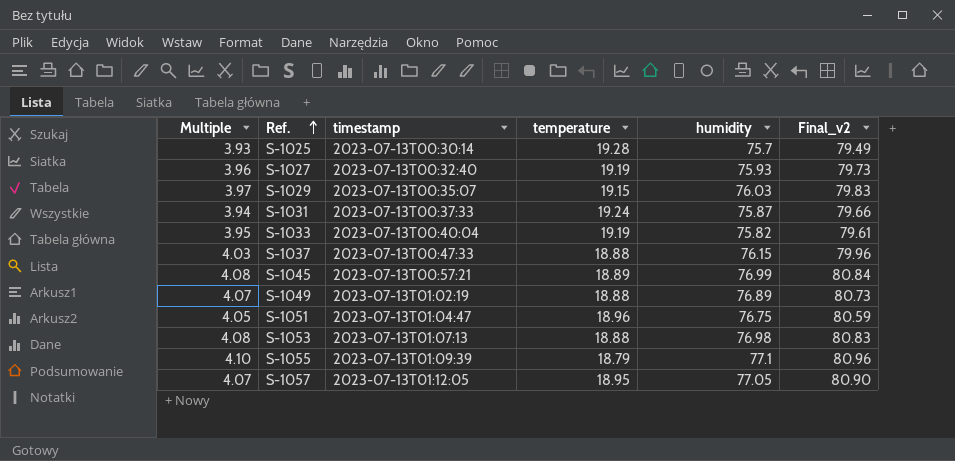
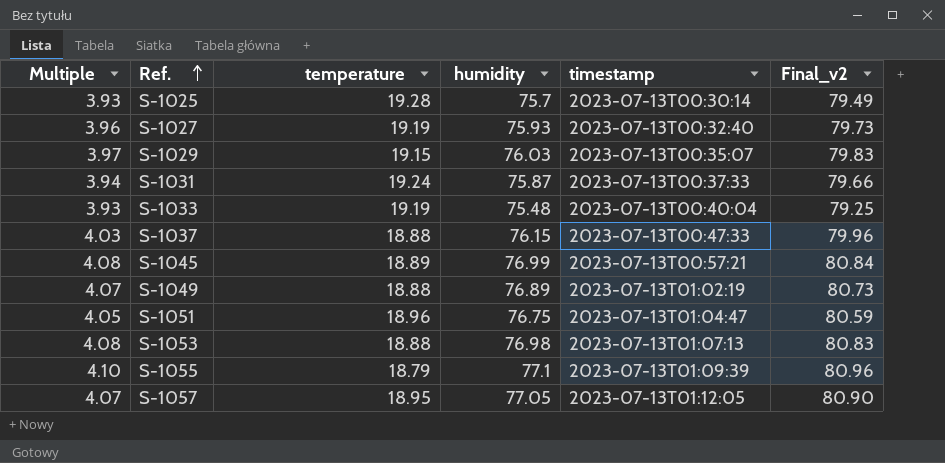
column timestamp | position: 3 -> 5
S-1033 | Multiple: 3.95 -> 3.93
S-1033 | humidity: 75.82 -> 75.48
S-1033 | Final_v2: 79.61 -> 79.25

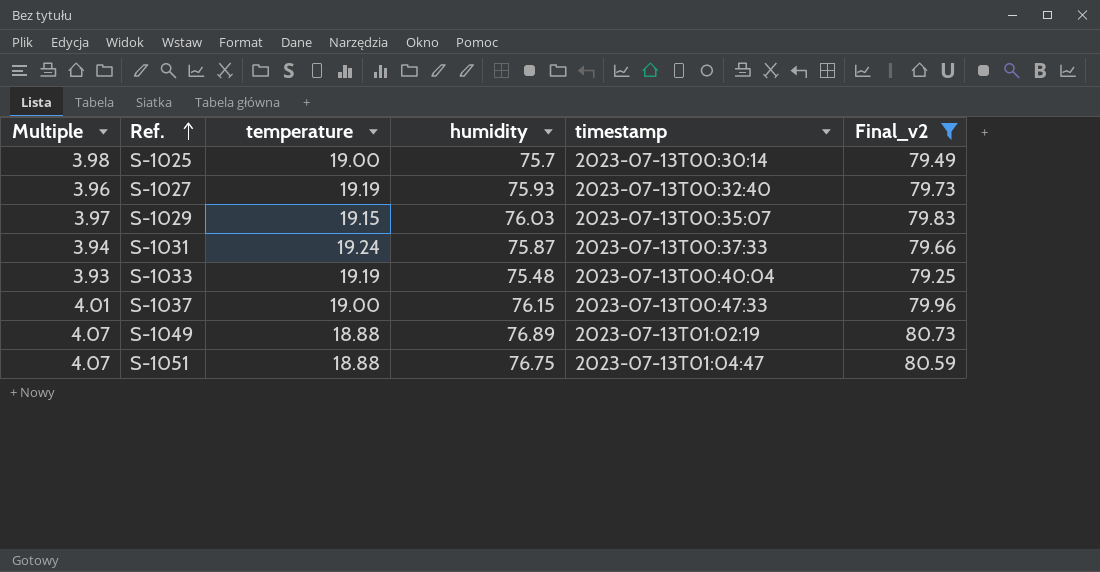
filter: none -> Final_v2 <= 80.73
S-1025 | Multiple: 3.93 -> 3.98
S-1025 | temperature: 19.28 -> 19.00
S-1037 | Multiple: 4.03 -> 4.01
S-1037 | temperature: 18.88 -> 19.00
S-1051 | Multiple: 4.05 -> 4.07
S-1051 | temperature: 18.96 -> 18.88

